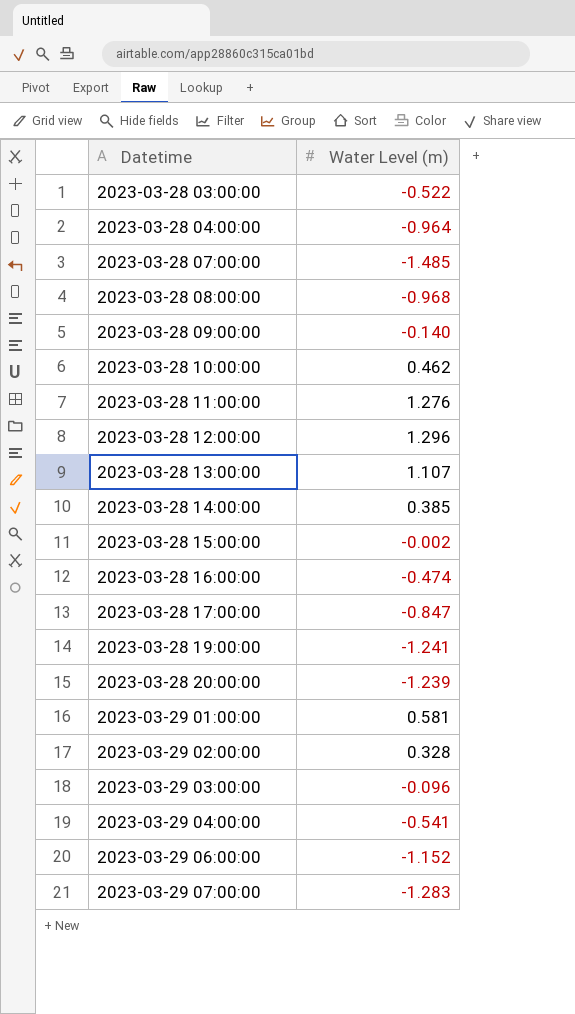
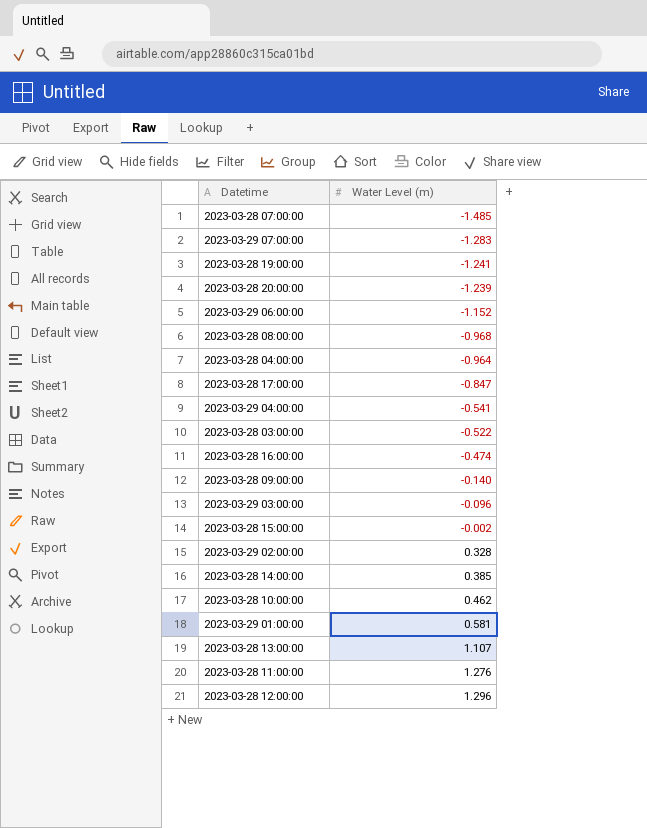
row order: Datetime ascending -> Water Level (m) ascending

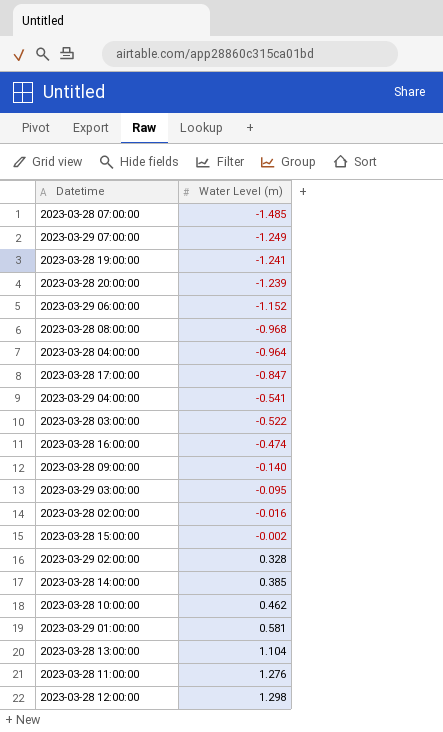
2023-03-29 07:00:00 | Water Level (m): -1.283 -> -1.249
2023-03-29 03:00:00 | Water Level (m): -0.096 -> -0.095
row 2023-03-28 02:00:00: none -> -0.016
2023-03-28 13:00:00 | Water Level (m): 1.107 -> 1.104
2023-03-28 12:00:00 | Water Level (m): 1.296 -> 1.298

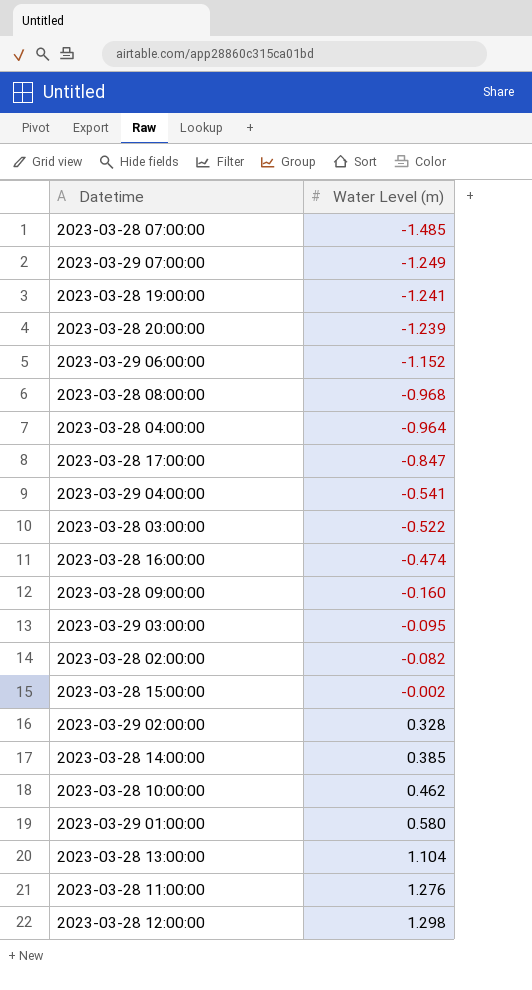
2023-03-28 09:00:00 | Water Level (m): -0.140 -> -0.160
2023-03-28 02:00:00 | Water Level (m): -0.016 -> -0.082
2023-03-29 01:00:00 | Water Level (m): 0.581 -> 0.580

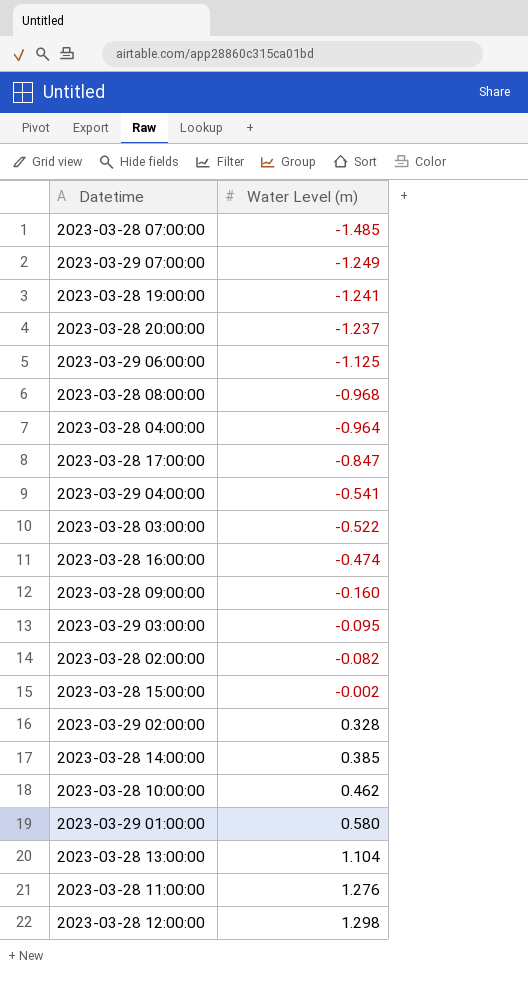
2023-03-28 20:00:00 | Water Level (m): -1.239 -> -1.237
2023-03-29 06:00:00 | Water Level (m): -1.152 -> -1.125

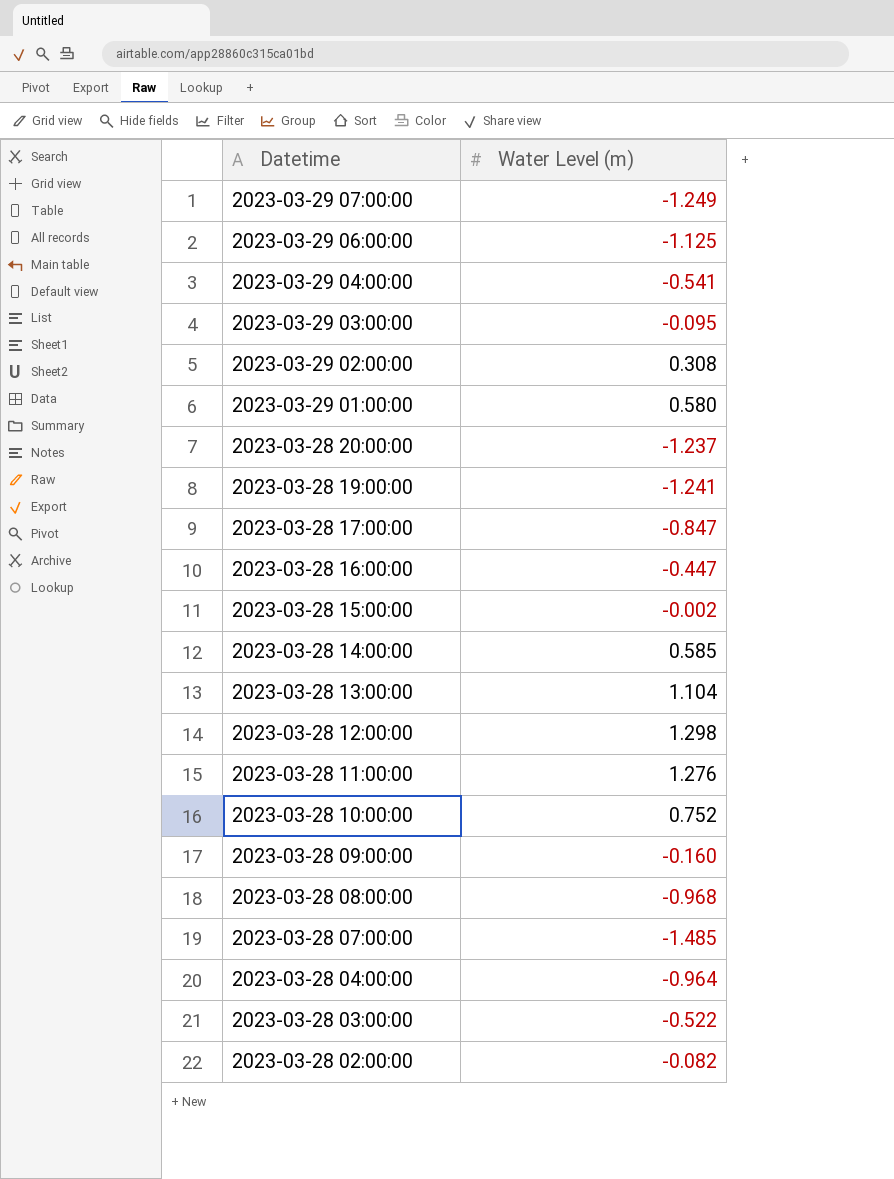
row order: Water Level (m) ascending -> Datetime descending
2023-03-29 02:00:00 | Water Level (m): 0.328 -> 0.308
2023-03-28 16:00:00 | Water Level (m): -0.474 -> -0.447
2023-03-28 14:00:00 | Water Level (m): 0.385 -> 0.585
2023-03-28 10:00:00 | Water Level (m): 0.462 -> 0.752

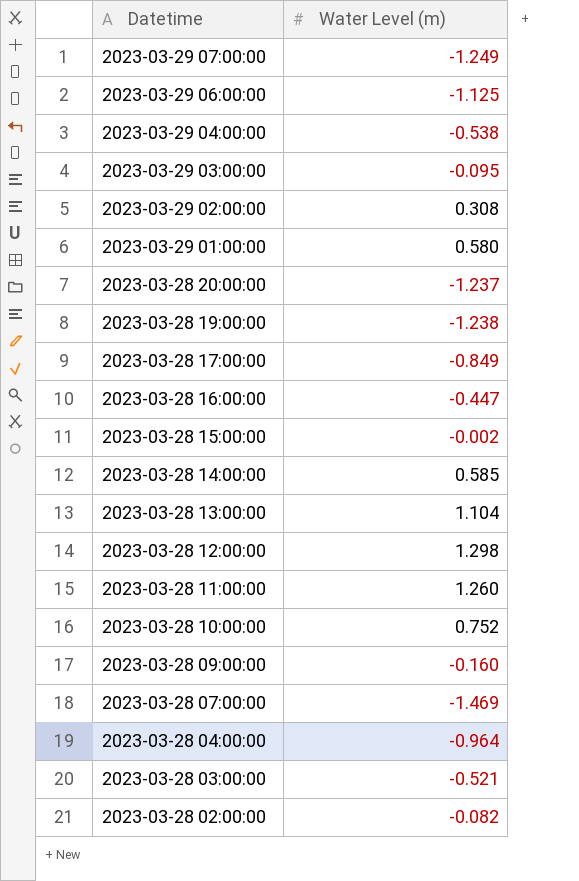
row 2023-03-28 08:00:00: -0.968 -> none
2023-03-29 04:00:00 | Water Level (m): -0.541 -> -0.538
2023-03-28 19:00:00 | Water Level (m): -1.241 -> -1.238
2023-03-28 17:00:00 | Water Level (m): -0.847 -> -0.849
2023-03-28 11:00:00 | Water Level (m): 1.276 -> 1.260
2023-03-28 07:00:00 | Water Level (m): -1.485 -> -1.469
2023-03-28 03:00:00 | Water Level (m): -0.522 -> -0.521

